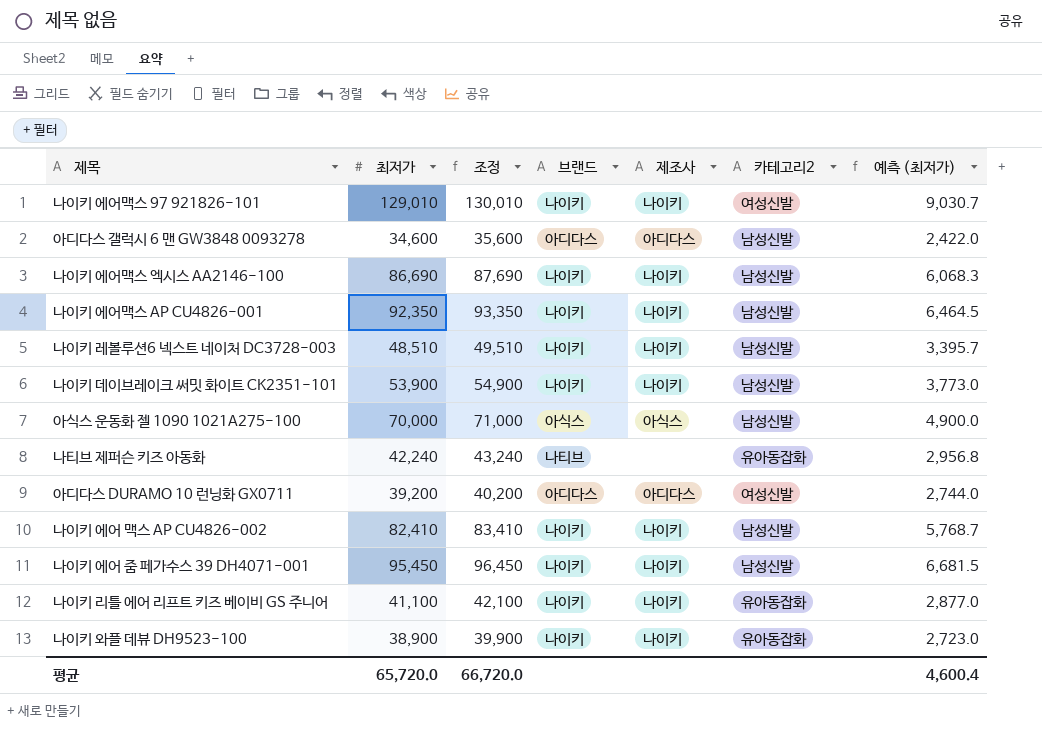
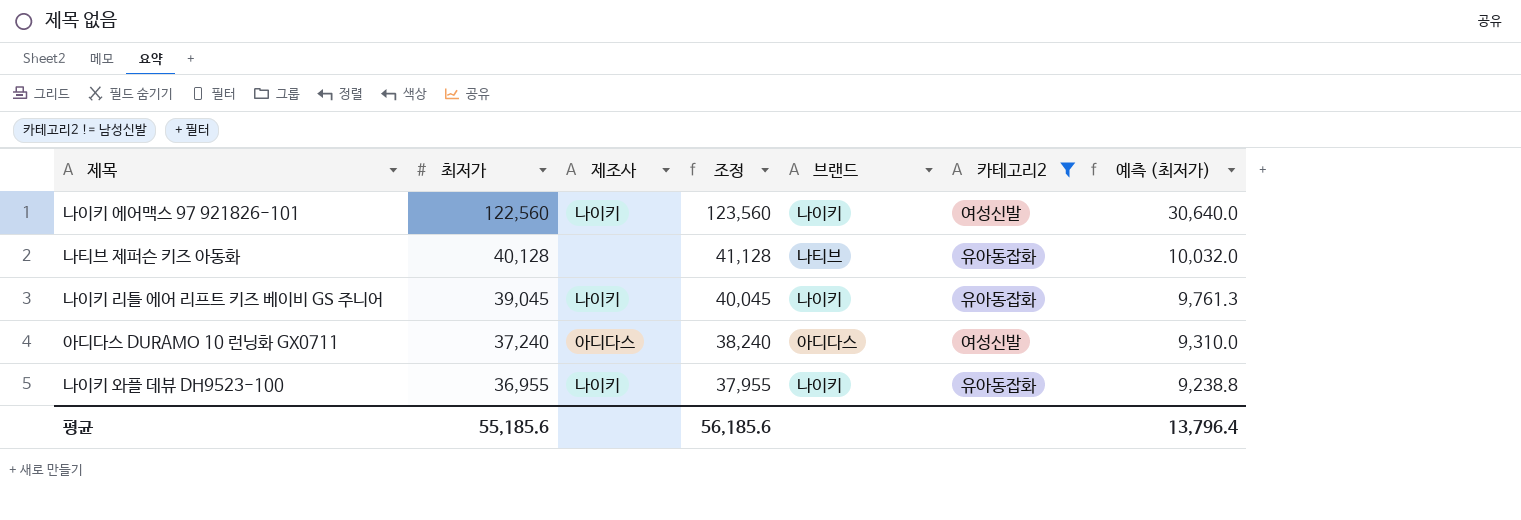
filter: none -> 카테고리2 != 남성신발
row order: none -> 최저가 descending
column 제조사 | position: 5 -> 3
column 예측 (최저가) | formula: [최저가] * 0.07 -> [최저가] * 0.25
나이키 에어맥스 97 921826-101 | 최저가: 129,010 -> 122,560
나이키 에어맥스 97 921826-101 | 조정: 130,010 -> 123,560
나티브 제퍼슨 키즈 아동화 | 최저가: 42,240 -> 40,128
나티브 제퍼슨 키즈 아동화 | 조정: 43,240 -> 41,128
나이키 리틀 에어 리프트 키즈 베이비 GS 주니어 | 최저가: 41,100 -> 39,045
나이키 리틀 에어 리프트 키즈 베이비 GS 주니어 | 조정: 42,100 -> 40,045
아디다스 DURAMO 10 런닝화 GX0711 | 최저가: 39,200 -> 37,240
아디다스 DURAMO 10 런닝화 GX0711 | 조정: 40,200 -> 38,240
나이키 와플 데뷰 DH9523-100 | 최저가: 38,900 -> 36,955
나이키 와플 데뷰 DH9523-100 | 조정: 39,900 -> 37,955
평균 | 최저가: 65,720.0 -> 55,185.6
평균 | 조정: 66,720.0 -> 56,185.6
평균 | 예측 (최저가): 4,600.4 -> 13,796.4

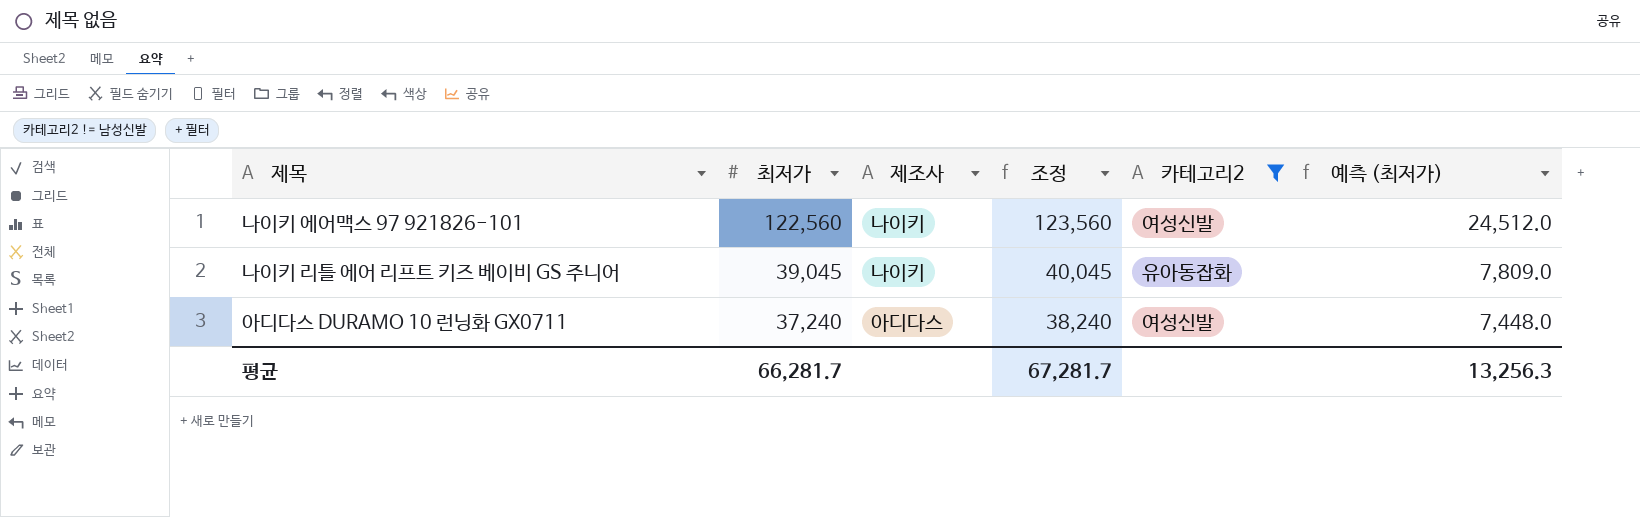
column 브랜드 | position: 5 -> none
column 예측 (최저가) | formula: [최저가] * 0.25 -> [최저가] * 0.2
row 나티브 제퍼슨 키즈 아동화: 40,128 | none | 41,128 | 나티브 | 유아동잡화 | 10,032.0 -> none
row 나이키 와플 데뷰 DH9523-100: 36,955 | 나이키 | 37,955 | 나이키 | 유아동잡화 | 9,238.8 -> none
평균 | 최저가: 55,185.6 -> 66,281.7
평균 | 조정: 56,185.6 -> 67,281.7
평균 | 예측 (최저가): 13,796.4 -> 13,256.3

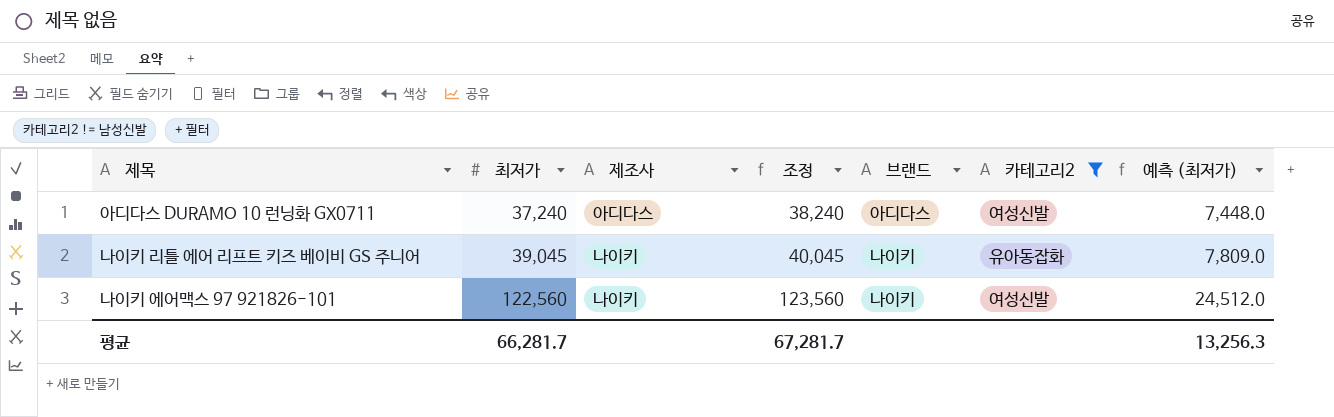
row order: 최저가 descending -> 최저가 ascending
column 브랜드 | position: none -> 5

